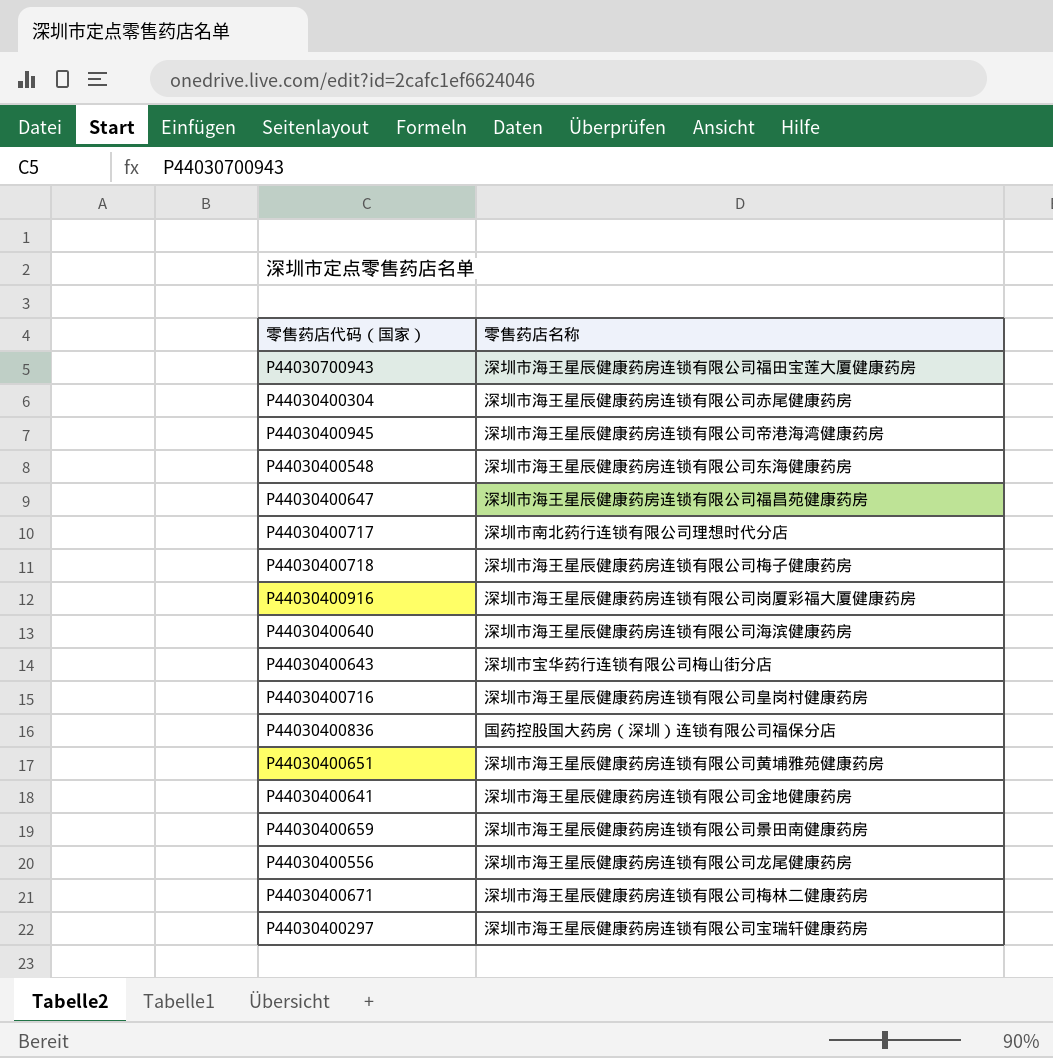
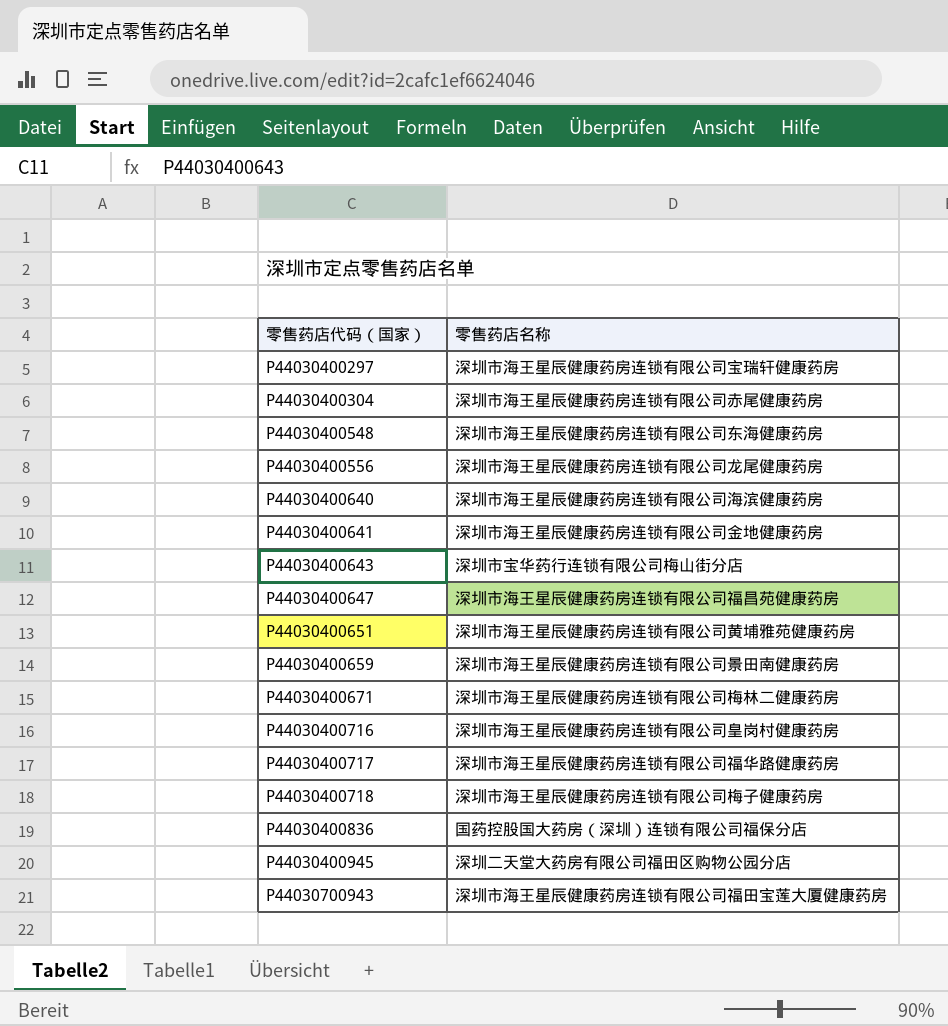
row order: none -> 零售药店代码（国家） ascending
row P44030400916: 深圳市海王星辰健康药房连锁有限公司岗厦彩福大厦健康药房 -> none
P44030400717 | 零售药店名称: 深圳市南北药行连锁有限公司理想时代分店 -> 深圳市海王星辰健康药房连锁有限公司福华路健康药房
P44030400945 | 零售药店名称: 深圳市海王星辰健康药房连锁有限公司帝港海湾健康药房 -> 深圳二天堂大药房有限公司福田区购物公园分店

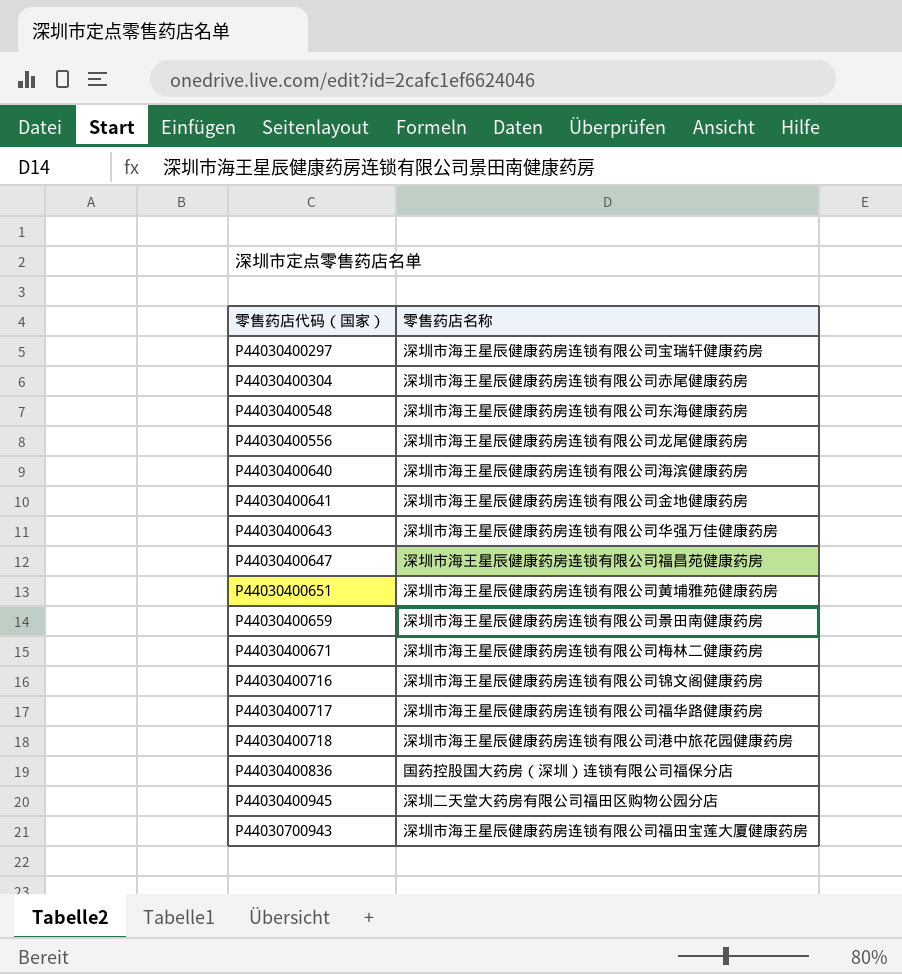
P44030400643 | 零售药店名称: 深圳市宝华药行连锁有限公司梅山街分店 -> 深圳市海王星辰健康药房连锁有限公司华强万佳健康药房
P44030400716 | 零售药店名称: 深圳市海王星辰健康药房连锁有限公司皇岗村健康药房 -> 深圳市海王星辰健康药房连锁有限公司锦文阁健康药房
P44030400718 | 零售药店名称: 深圳市海王星辰健康药房连锁有限公司梅子健康药房 -> 深圳市海王星辰健康药房连锁有限公司港中旅花园健康药房

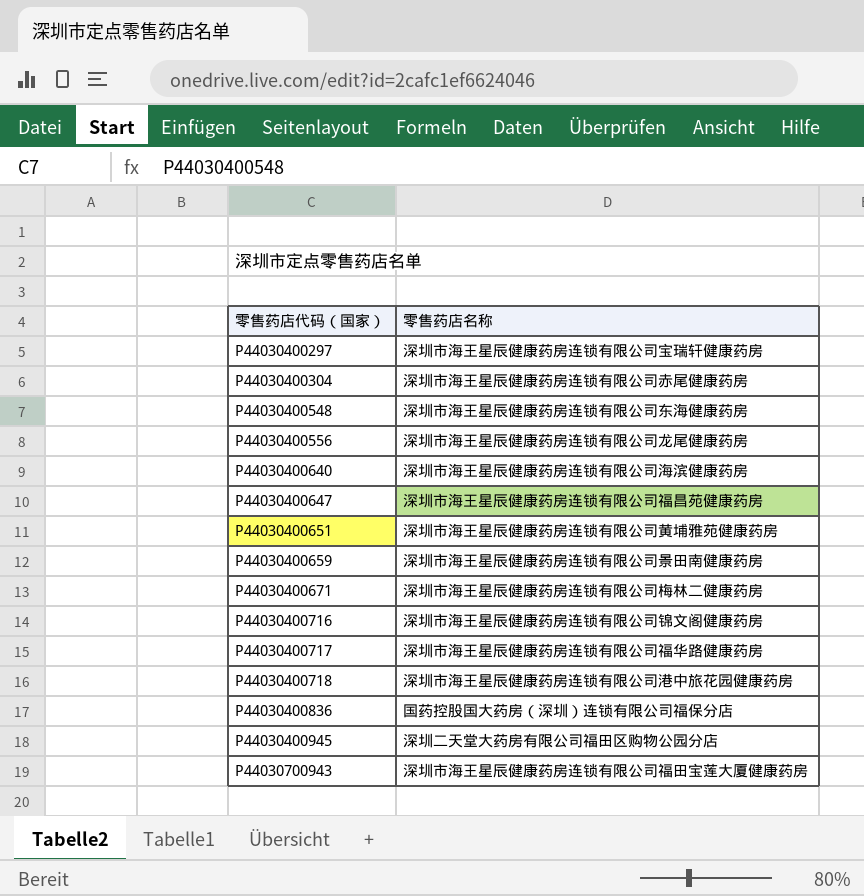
row P44030400641: 深圳市海王星辰健康药房连锁有限公司金地健康药房 -> none
row P44030400643: 深圳市海王星辰健康药房连锁有限公司华强万佳健康药房 -> none

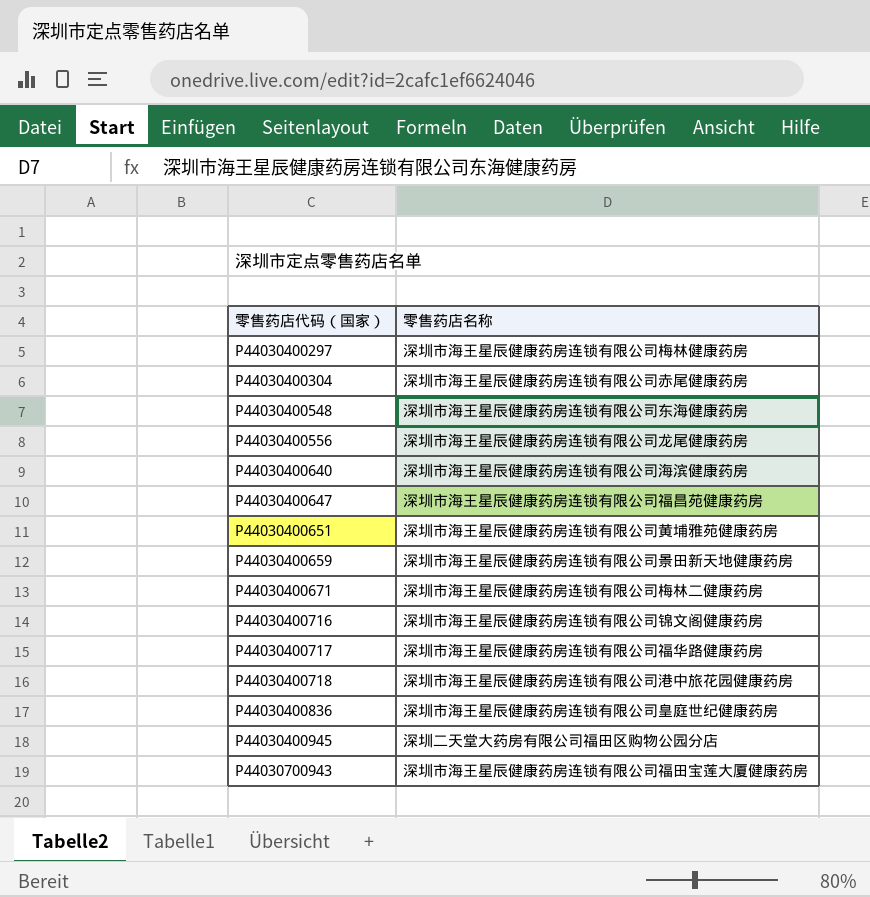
P44030400297 | 零售药店名称: 深圳市海王星辰健康药房连锁有限公司宝瑞轩健康药房 -> 深圳市海王星辰健康药房连锁有限公司梅林健康药房
P44030400659 | 零售药店名称: 深圳市海王星辰健康药房连锁有限公司景田南健康药房 -> 深圳市海王星辰健康药房连锁有限公司景田新天地健康药房
P44030400836 | 零售药店名称: 国药控股国大药房（深圳）连锁有限公司福保分店 -> 深圳市海王星辰健康药房连锁有限公司皇庭世纪健康药房

